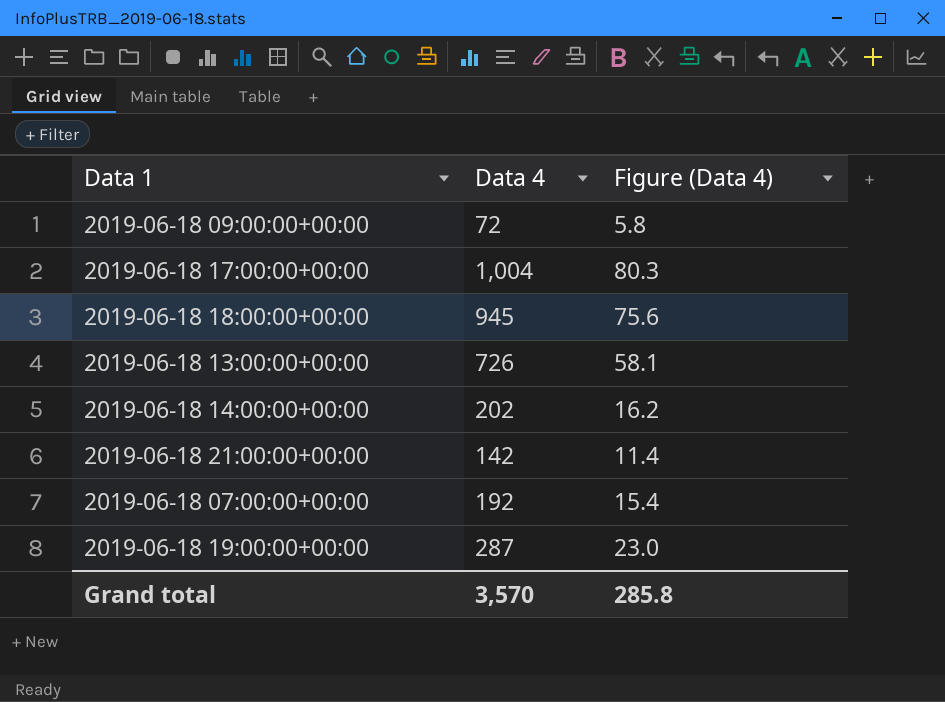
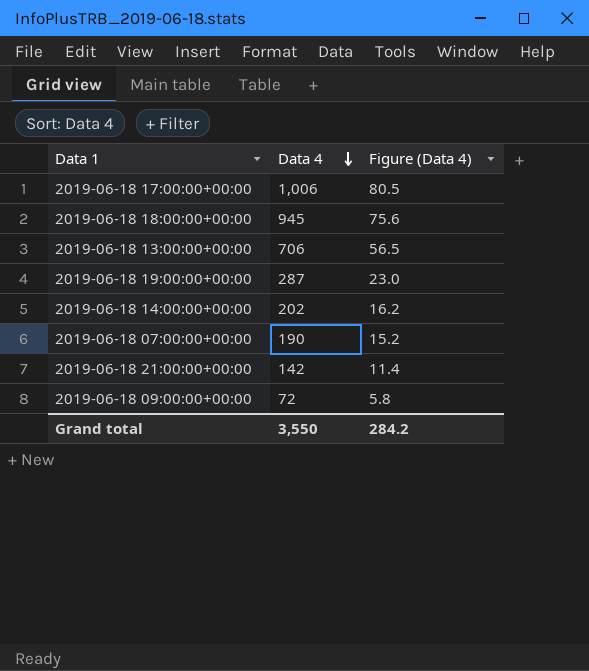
row order: none -> Data 4 descending
2019-06-18 17:00:00+00:00 | Data 4: 1,004 -> 1,006
2019-06-18 17:00:00+00:00 | Figure (Data 4): 80.3 -> 80.5
2019-06-18 13:00:00+00:00 | Data 4: 726 -> 706
2019-06-18 13:00:00+00:00 | Figure (Data 4): 58.1 -> 56.5
2019-06-18 07:00:00+00:00 | Data 4: 192 -> 190
2019-06-18 07:00:00+00:00 | Figure (Data 4): 15.4 -> 15.2
Grand total | Data 4: 3,570 -> 3,550
Grand total | Figure (Data 4): 285.8 -> 284.2

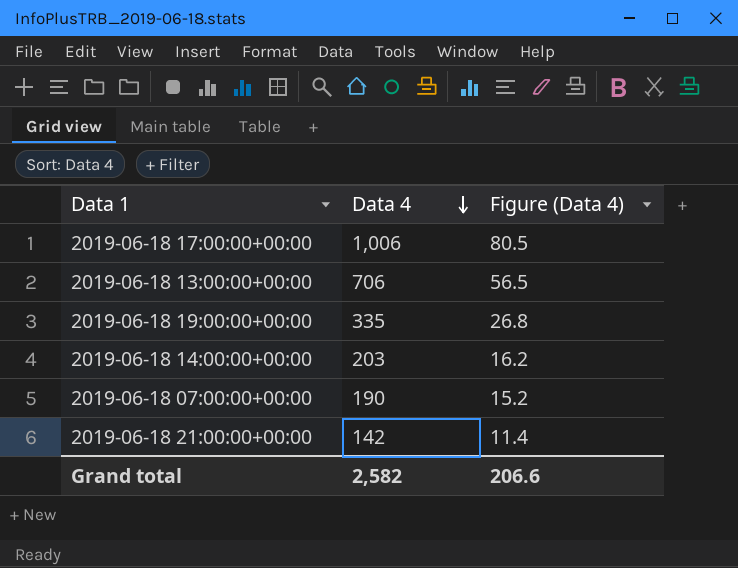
row 2019-06-18 18:00:00+00:00: 945 | 75.6 -> none
row 2019-06-18 09:00:00+00:00: 72 | 5.8 -> none
2019-06-18 19:00:00+00:00 | Data 4: 287 -> 335
2019-06-18 19:00:00+00:00 | Figure (Data 4): 23.0 -> 26.8
2019-06-18 14:00:00+00:00 | Data 4: 202 -> 203
Grand total | Data 4: 3,550 -> 2,582
Grand total | Figure (Data 4): 284.2 -> 206.6

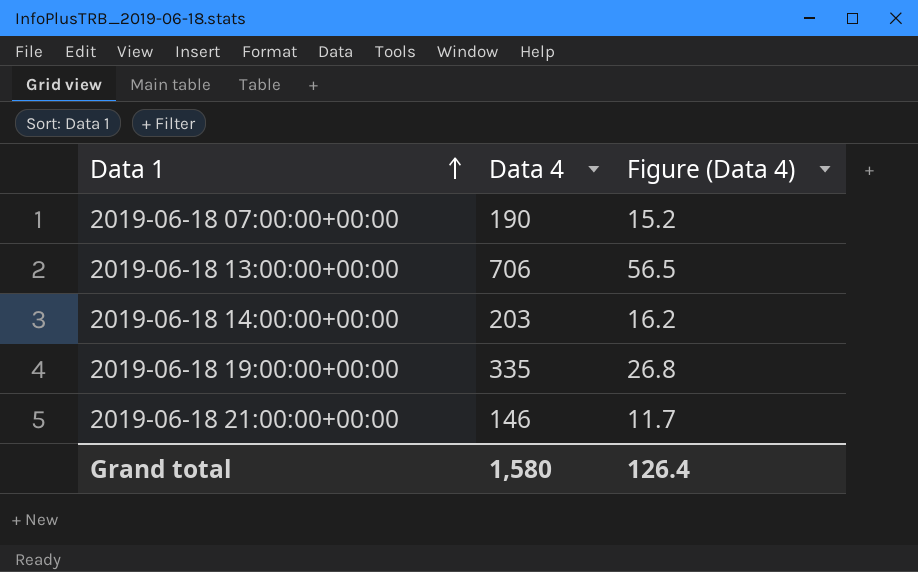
row order: Data 4 descending -> Data 1 ascending
row 2019-06-18 17:00:00+00:00: 1,006 | 80.5 -> none
2019-06-18 21:00:00+00:00 | Data 4: 142 -> 146
2019-06-18 21:00:00+00:00 | Figure (Data 4): 11.4 -> 11.7
Grand total | Data 4: 2,582 -> 1,580
Grand total | Figure (Data 4): 206.6 -> 126.4

